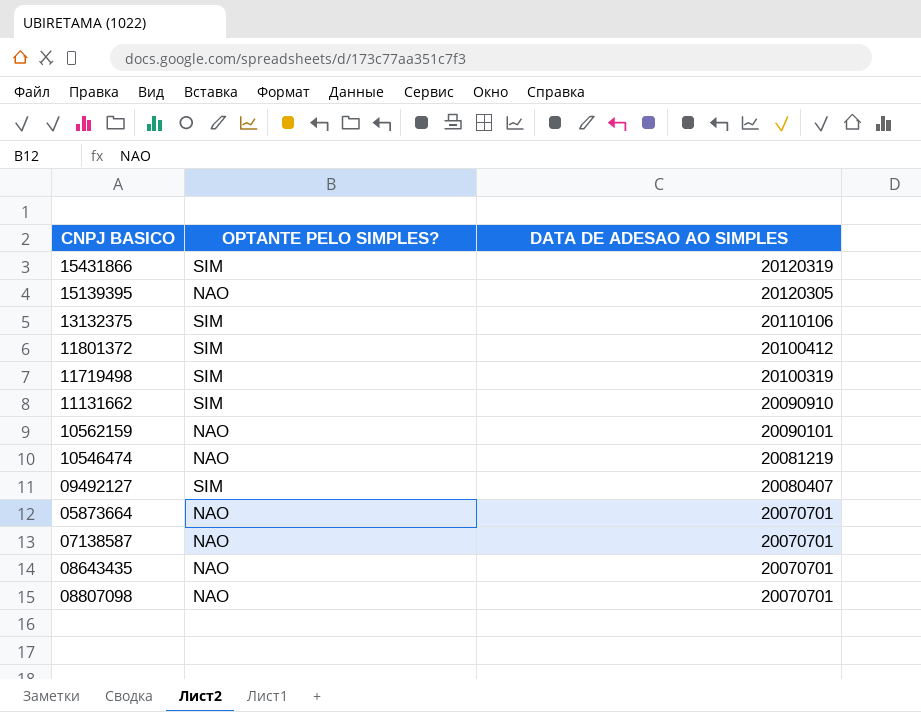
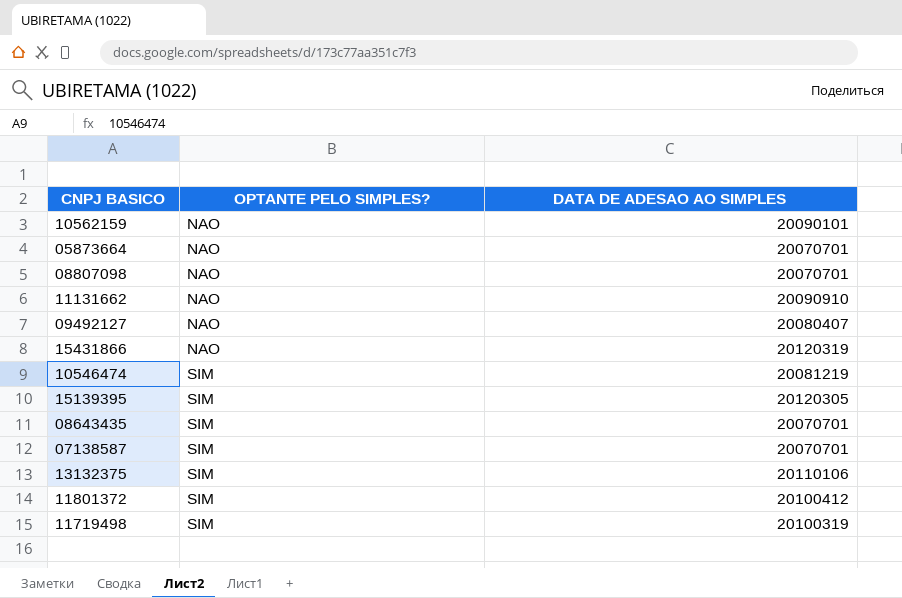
row order: DATA DE ADESAO AO SIMPLES descending -> OPTANTE PELO SIMPLES? ascending
11131662 | OPTANTE PELO SIMPLES?: SIM -> NAO
09492127 | OPTANTE PELO SIMPLES?: SIM -> NAO
15431866 | OPTANTE PELO SIMPLES?: SIM -> NAO
10546474 | OPTANTE PELO SIMPLES?: NAO -> SIM
15139395 | OPTANTE PELO SIMPLES?: NAO -> SIM
08643435 | OPTANTE PELO SIMPLES?: NAO -> SIM
07138587 | OPTANTE PELO SIMPLES?: NAO -> SIM

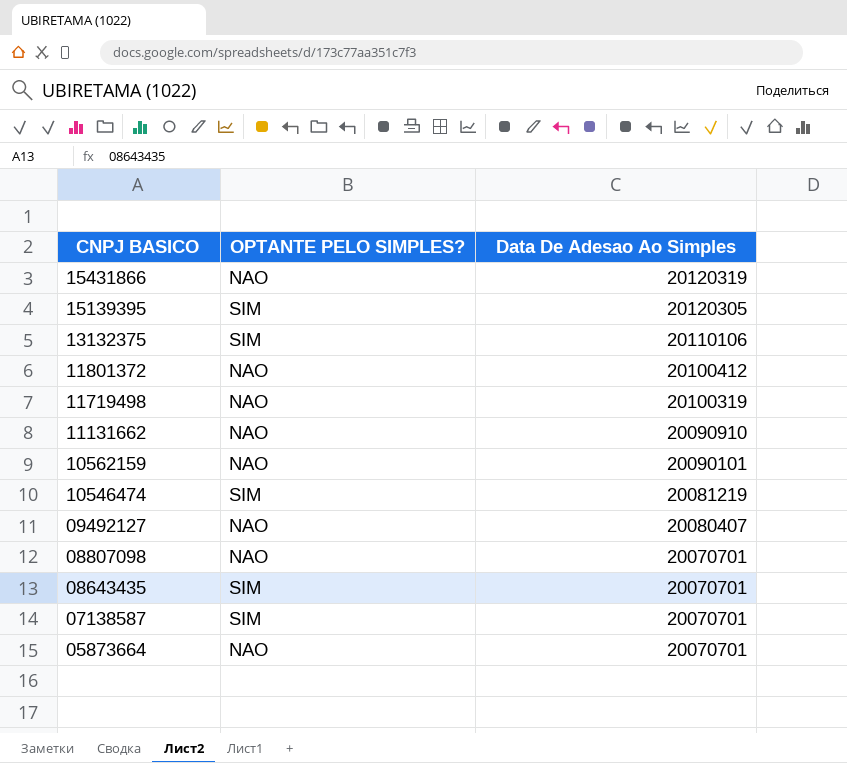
row order: OPTANTE PELO SIMPLES? ascending -> CNPJ BASICO descending
column name: DATA DE ADESAO AO SIMPLES -> Data De Adesao Ao Simples
11801372 | OPTANTE PELO SIMPLES?: SIM -> NAO
11719498 | OPTANTE PELO SIMPLES?: SIM -> NAO

